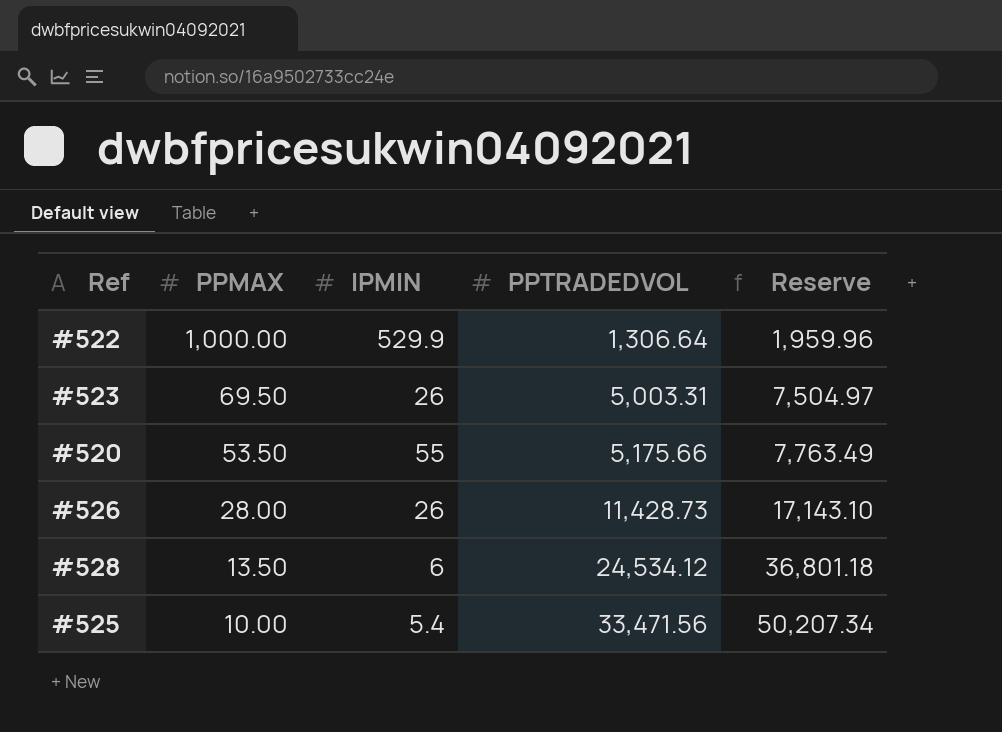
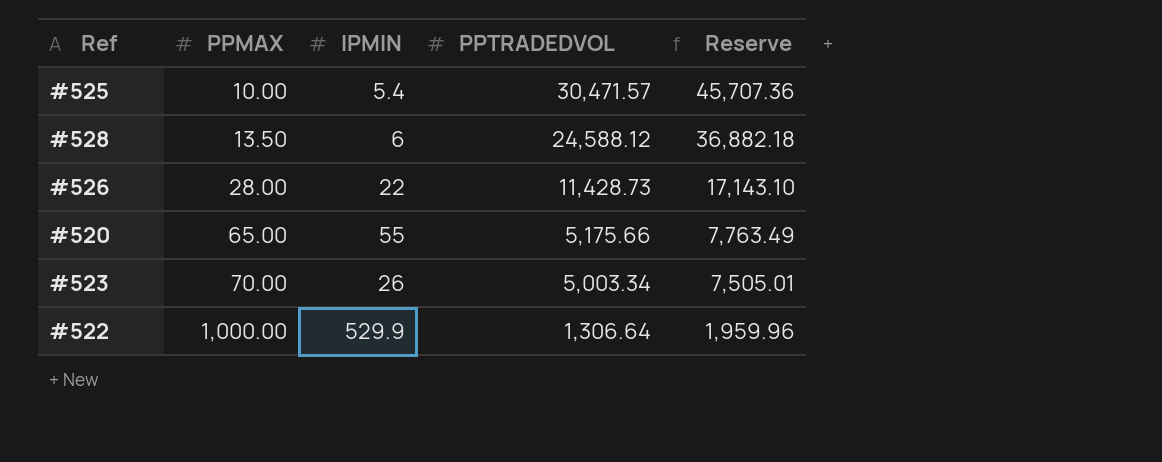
row order: PPMAX descending -> PPMAX ascending
#525 | PPTRADEDVOL: 33,471.56 -> 30,471.57
#525 | Reserve: 50,207.34 -> 45,707.36
#528 | PPTRADEDVOL: 24,534.12 -> 24,588.12
#528 | Reserve: 36,801.18 -> 36,882.18
#526 | IPMIN: 26 -> 22
#520 | PPMAX: 53.50 -> 65.00
#523 | PPMAX: 69.50 -> 70.00
#523 | PPTRADEDVOL: 5,003.31 -> 5,003.34
#523 | Reserve: 7,504.97 -> 7,505.01

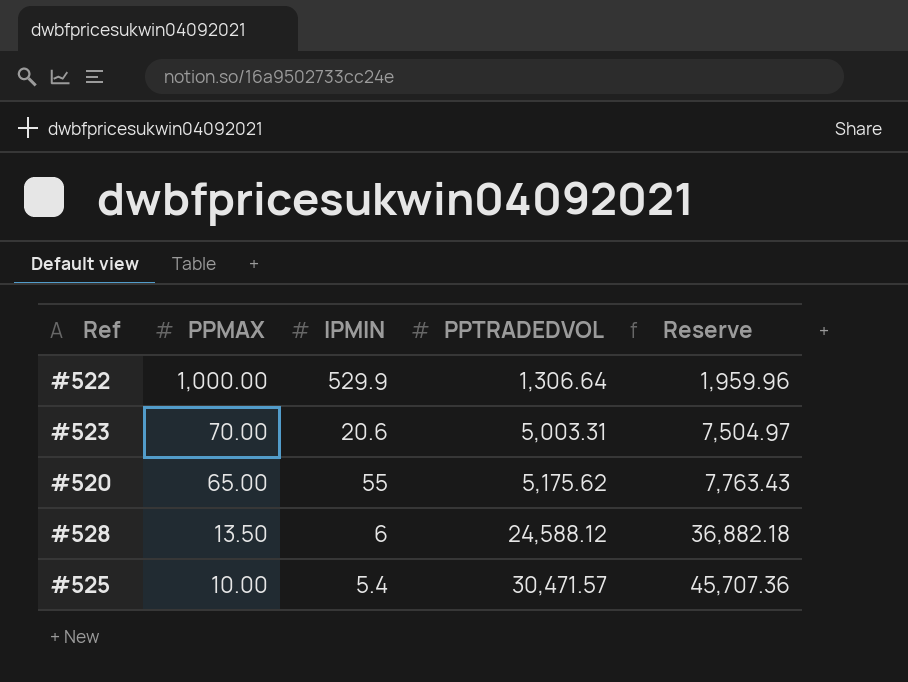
row order: PPMAX ascending -> PPMAX descending
row #526: 28.00 | 22 | 11,428.73 | 17,143.10 -> none
#523 | IPMIN: 26 -> 20.6
#523 | PPTRADEDVOL: 5,003.34 -> 5,003.31
#523 | Reserve: 7,505.01 -> 7,504.97
#520 | PPTRADEDVOL: 5,175.66 -> 5,175.62
#520 | Reserve: 7,763.49 -> 7,763.43

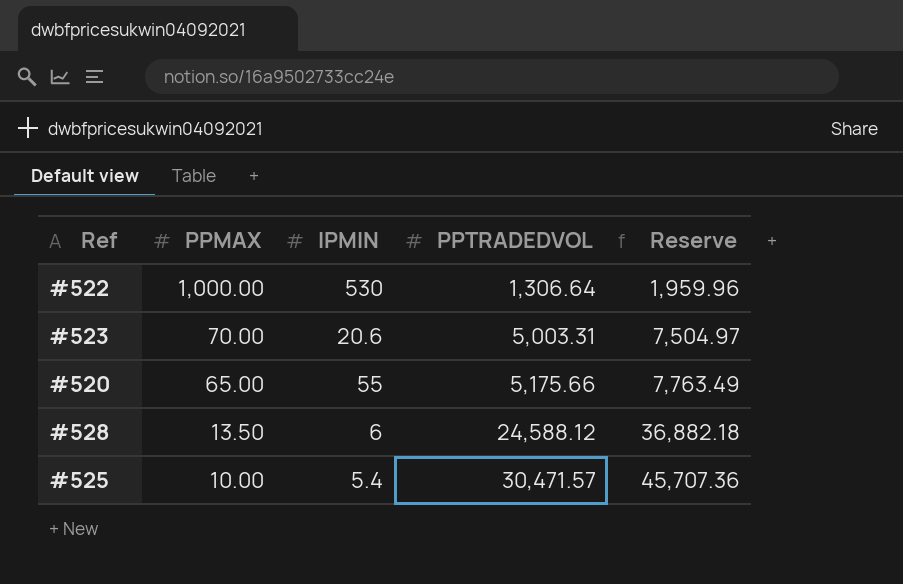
#522 | IPMIN: 529.9 -> 530
#520 | PPTRADEDVOL: 5,175.62 -> 5,175.66
#520 | Reserve: 7,763.43 -> 7,763.49

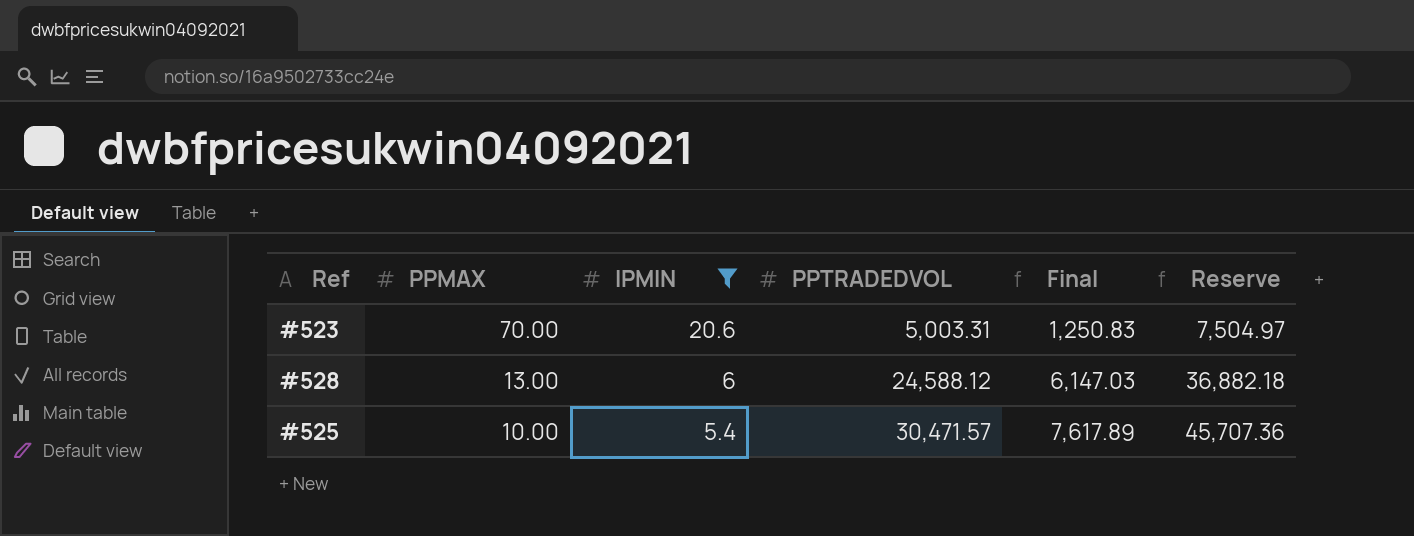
filter: none -> IPMIN <= 20.6
column Final | formula: none -> [PPTRADEDVOL] * 0.25
#528 | PPMAX: 13.50 -> 13.00

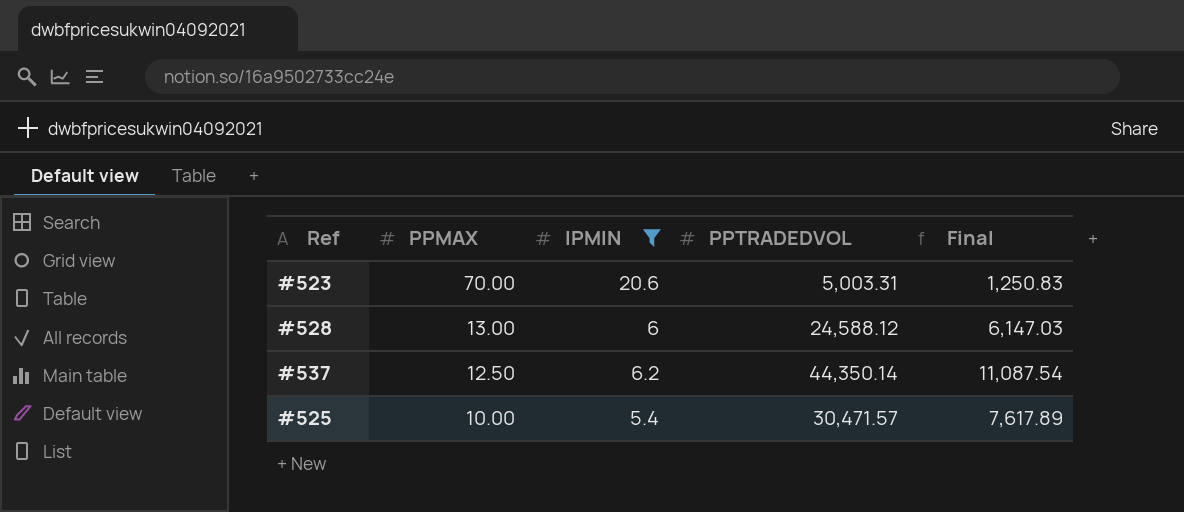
column Reserve | formula: [PPTRADEDVOL] * 1.5 -> none
row #537: none -> 12.50 | 6.2 | 44,350.14 | 11,087.54

